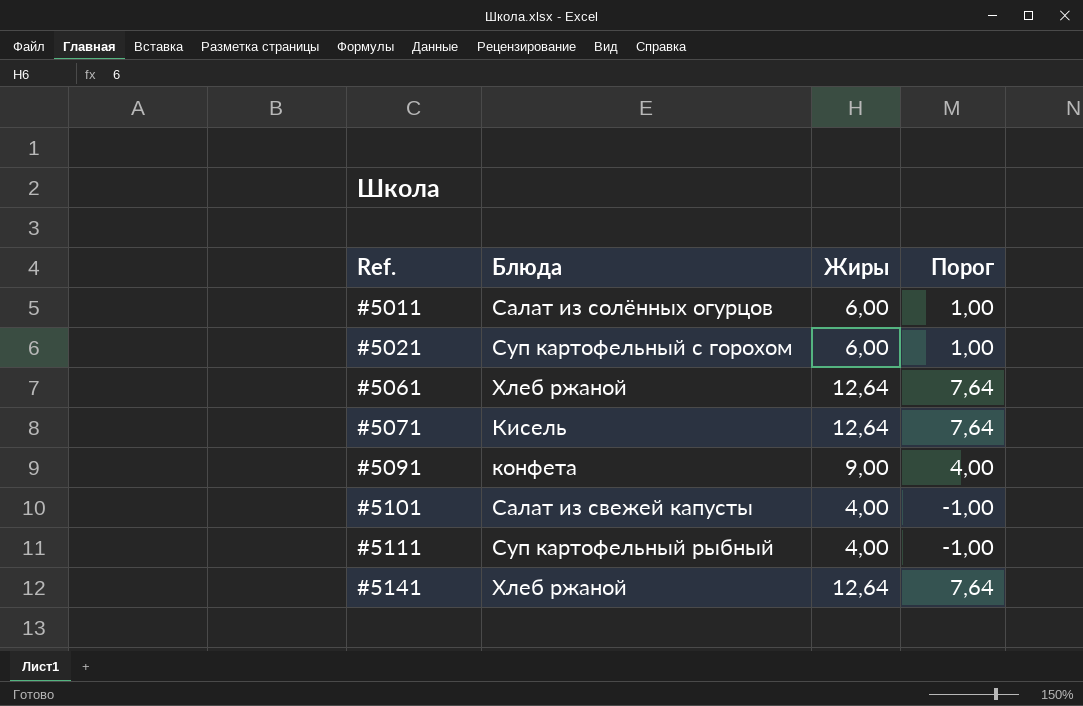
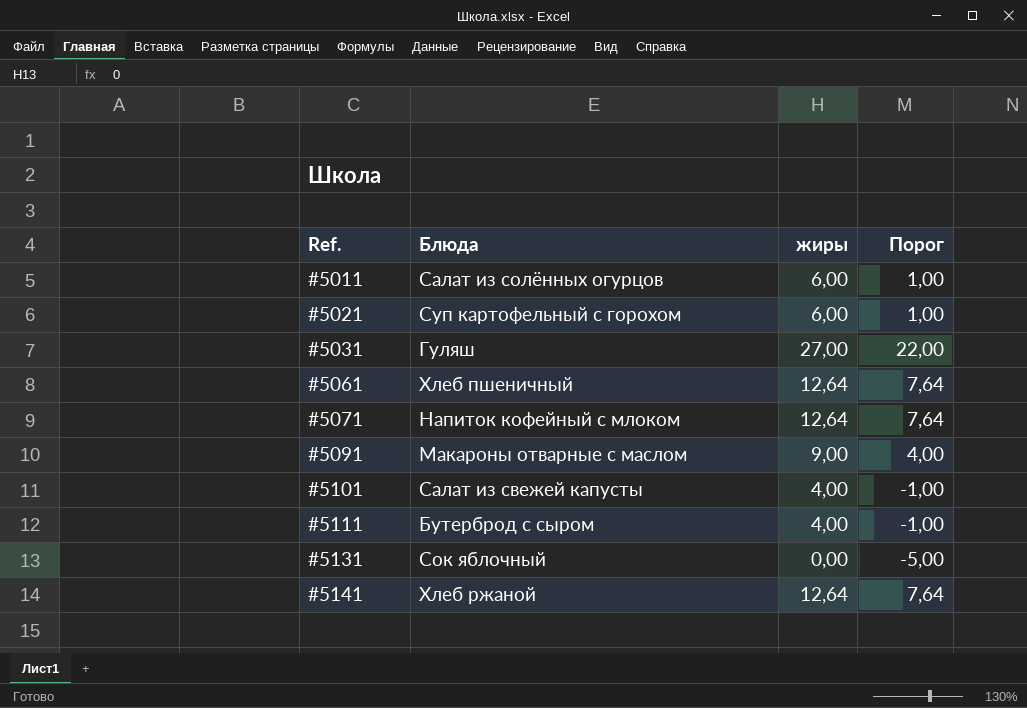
column name: Жиры -> жиры
row #5031: none -> Гуляш | 27,00 | 22,00
#5061 | Блюда: Хлеб ржаной -> Хлеб пшеничный
#5071 | Блюда: Кисель -> Напиток кофейный с млоком
#5091 | Блюда: конфета -> Макароны отварные с маслом
#5111 | Блюда: Суп картофельный рыбный -> Бутерброд с сыром
row #5131: none -> Сок яблочный | 0,00 | -5,00

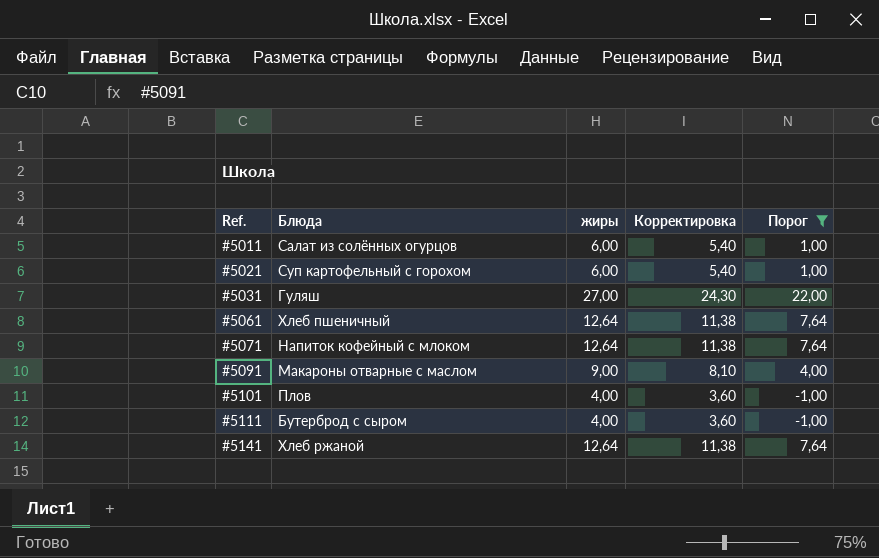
filter: none -> Порог != -5,00
column Корректировка | formula: none -> [жиры] * 0,9
#5101 | Блюда: Салат из свежей капусты -> Плов

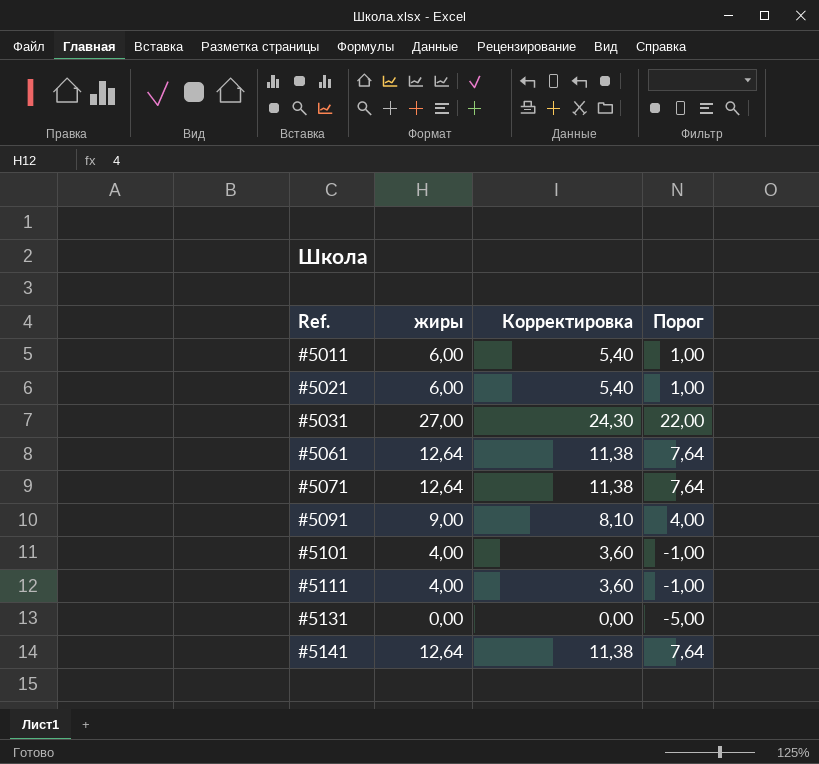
filter: Порог != -5,00 -> none
column Блюда | position: 2 -> none

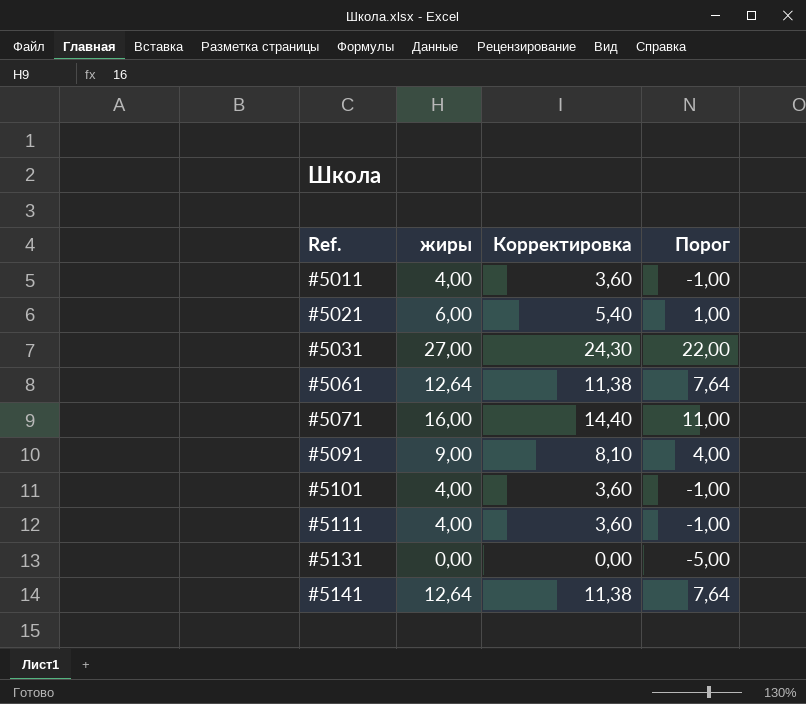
#5011 | жиры: 6,00 -> 4,00
#5011 | Корректировка: 5,40 -> 3,60
#5011 | Порог: 1,00 -> -1,00
#5071 | жиры: 12,64 -> 16,00
#5071 | Корректировка: 11,38 -> 14,40
#5071 | Порог: 7,64 -> 11,00

